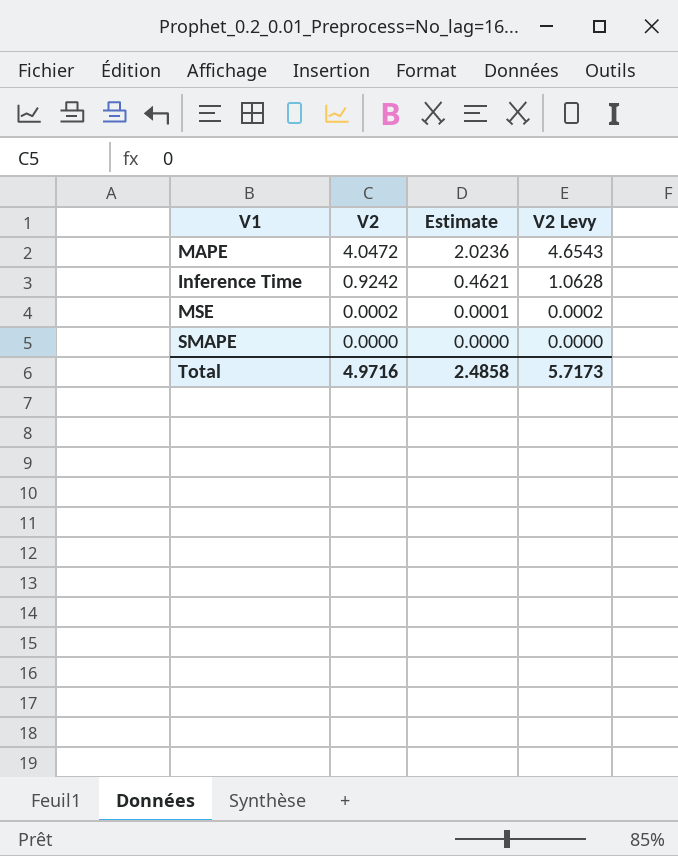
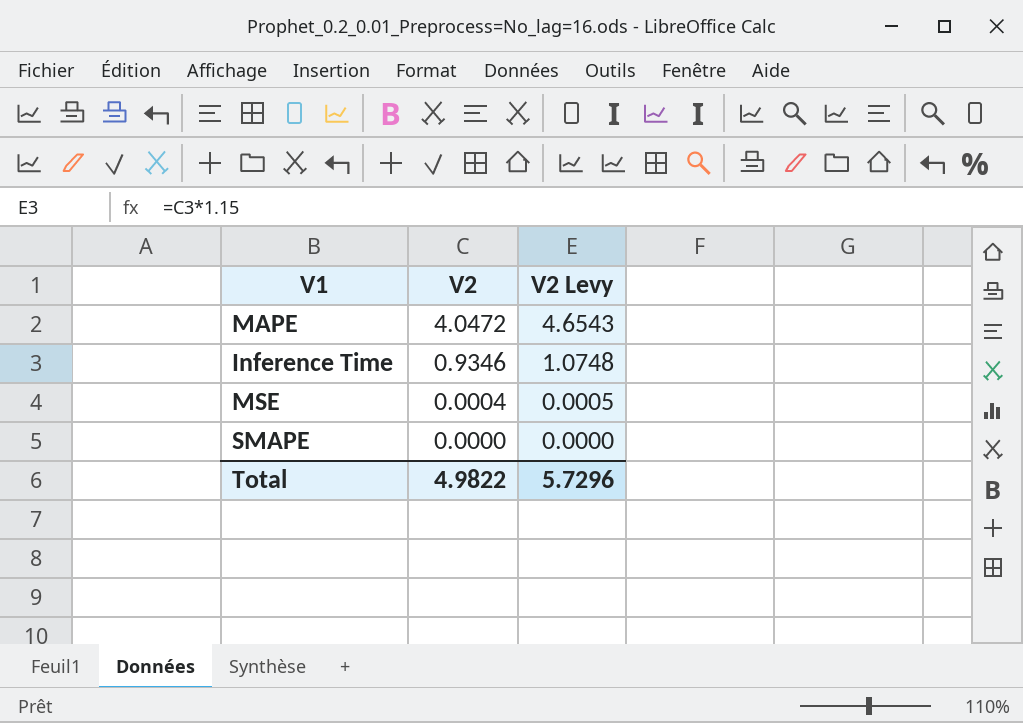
column Estimate | formula: [V2] * 0.5 -> none
Inference Time | V2: 0.9242 -> 0.9346
Inference Time | V2 Levy: 1.0628 -> 1.0748
MSE | V2: 0.0002 -> 0.0004
MSE | V2 Levy: 0.0002 -> 0.0005
Total | V2: 4.9716 -> 4.9822
Total | V2 Levy: 5.7173 -> 5.7296

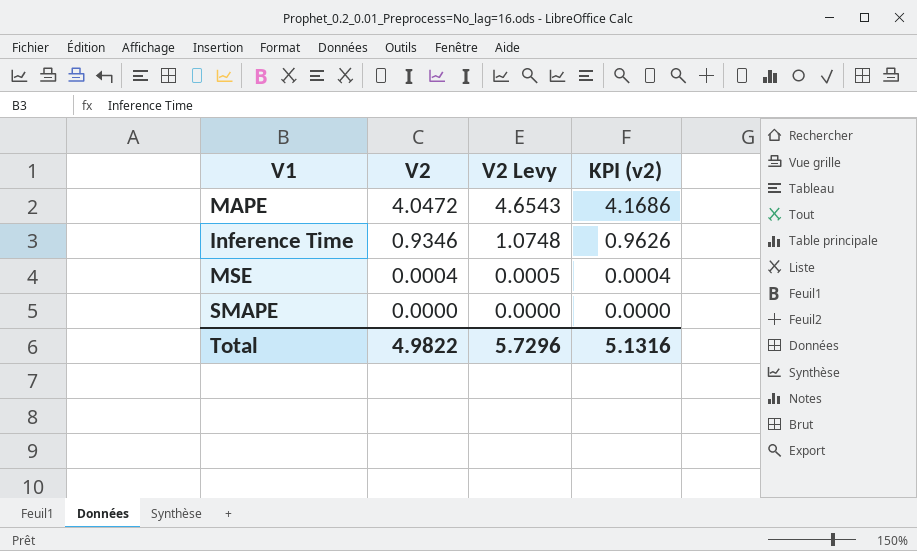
column KPI (v2) | formula: none -> [V2] * 1.03

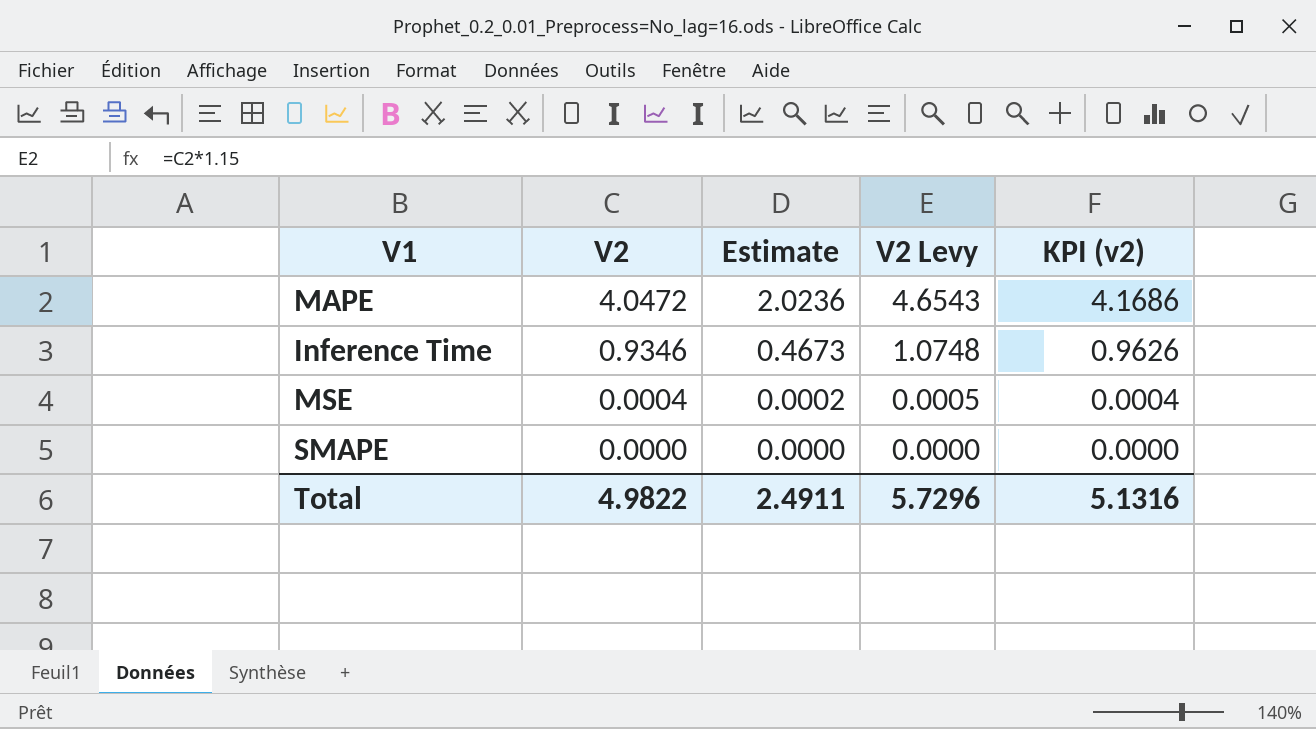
column Estimate | formula: none -> [V2] * 0.5

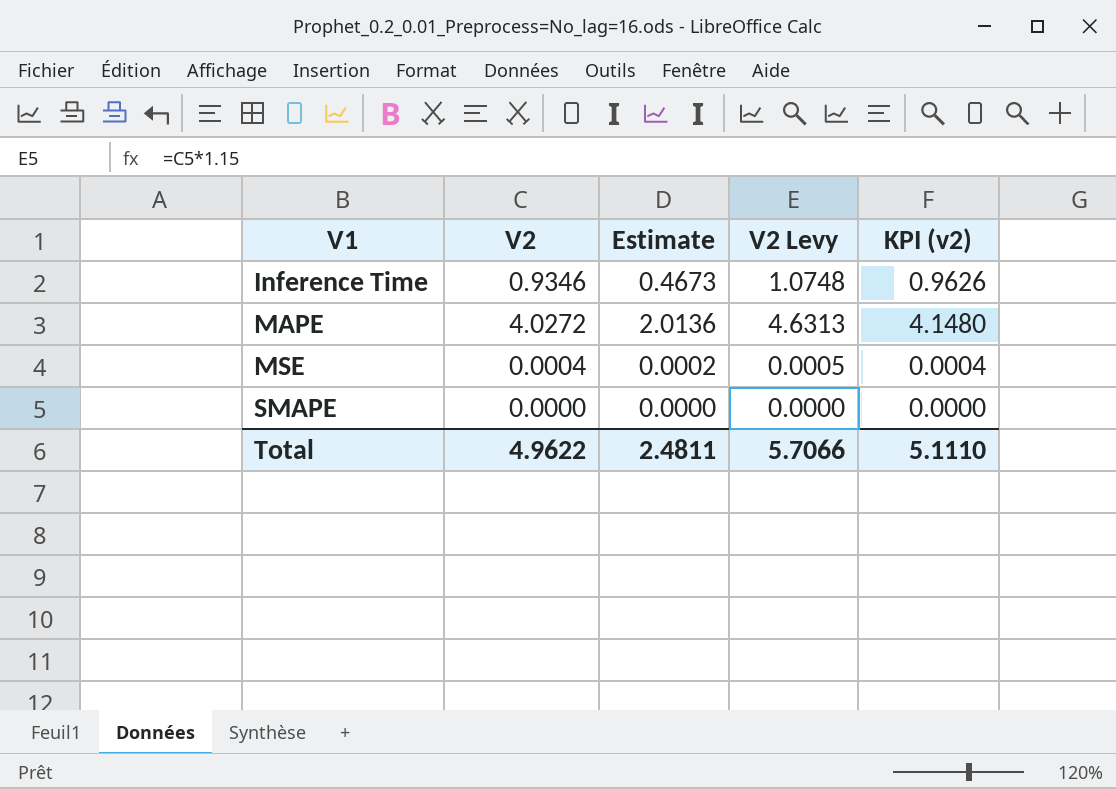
row order: V2 descending -> V1 ascending
MAPE | V2: 4.0472 -> 4.0272
MAPE | Estimate: 2.0236 -> 2.0136
MAPE | V2 Levy: 4.6543 -> 4.6313
MAPE | KPI (v2): 4.1686 -> 4.1480
Total | V2: 4.9822 -> 4.9622
Total | Estimate: 2.4911 -> 2.4811
Total | V2 Levy: 5.7296 -> 5.7066
Total | KPI (v2): 5.1316 -> 5.1110

